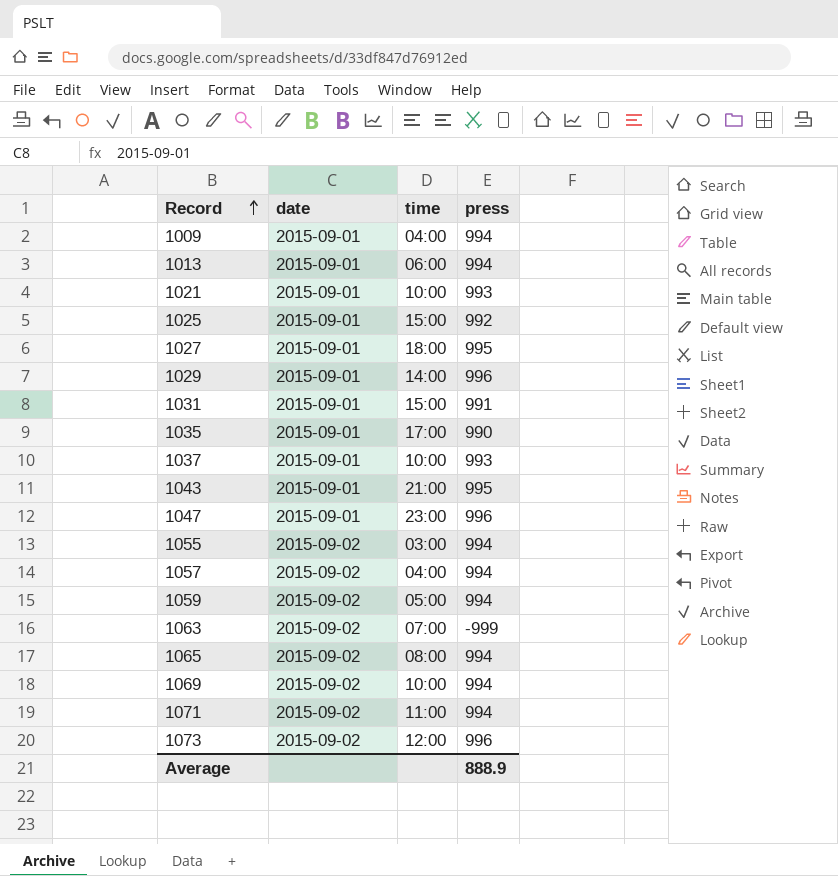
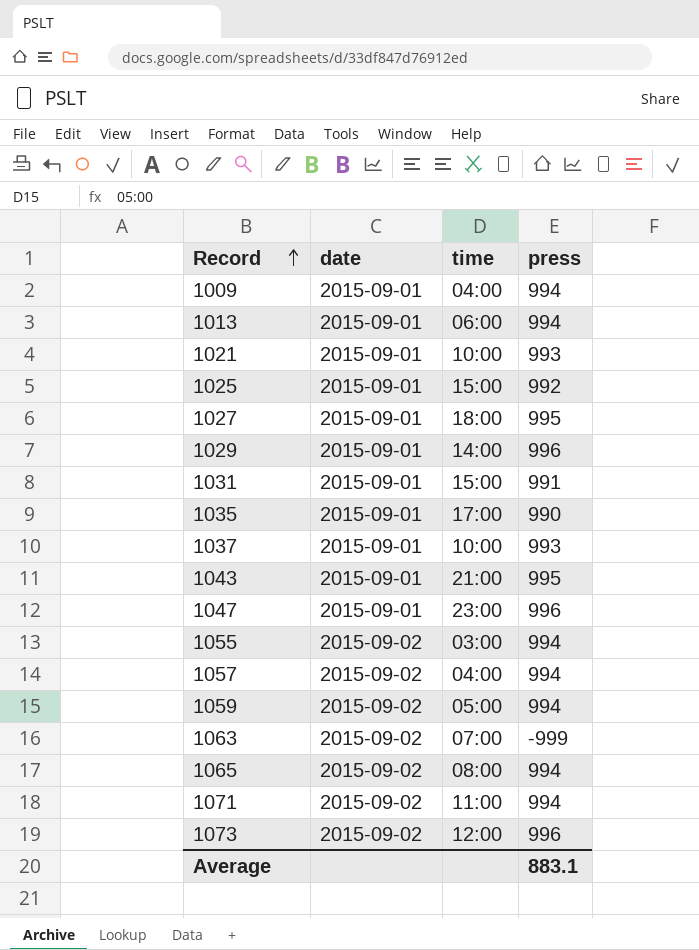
row 1069: 2015-09-02 | 10:00 | 994 -> none
Average | press: 888.9 -> 883.1

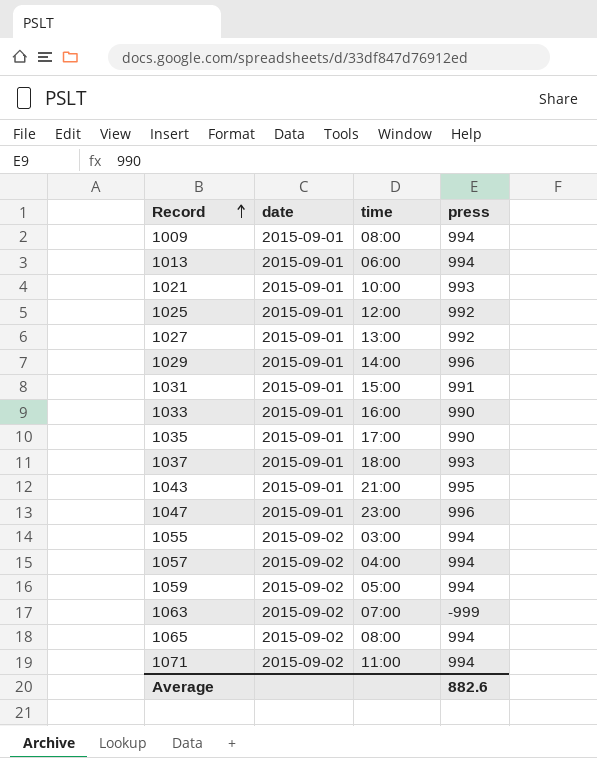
row 1073: 2015-09-02 | 12:00 | 996 -> none
1009 | time: 04:00 -> 08:00
1025 | time: 15:00 -> 12:00
1027 | time: 18:00 -> 13:00
1027 | press: 995 -> 992
row 1033: none -> 2015-09-01 | 16:00 | 990
1037 | time: 10:00 -> 18:00
Average | press: 883.1 -> 882.6

